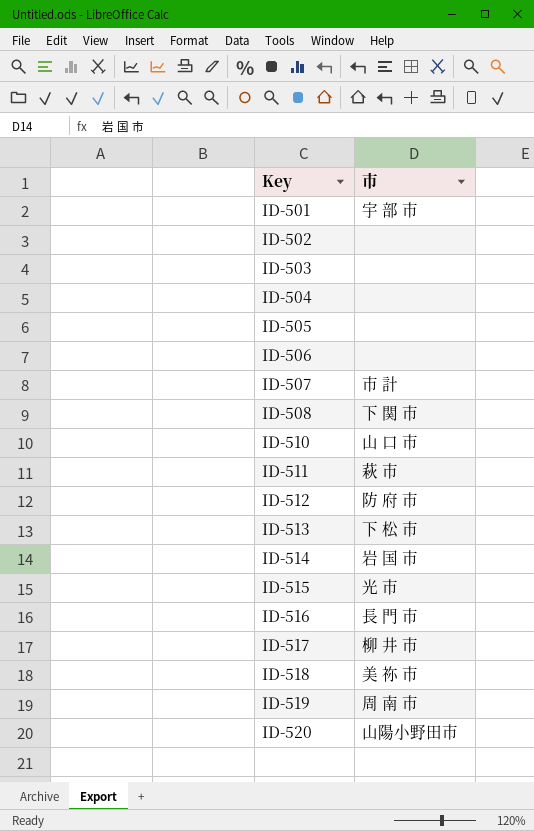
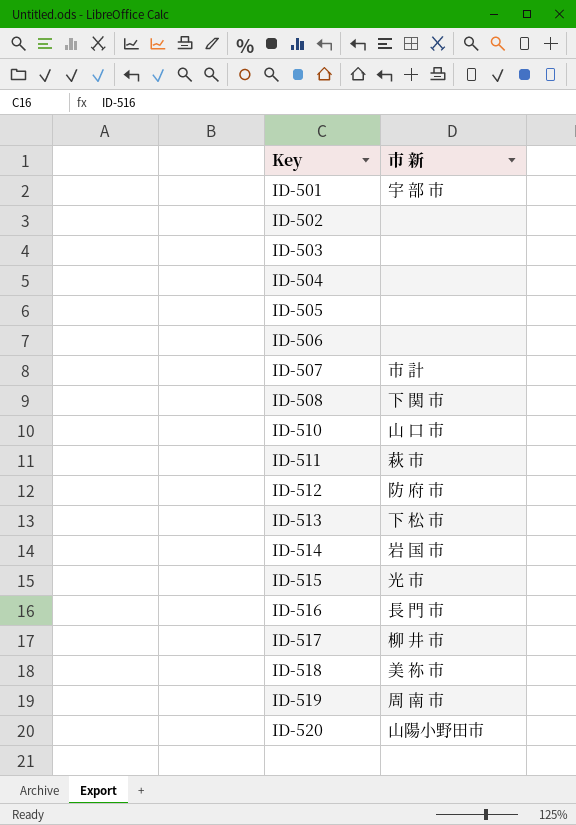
column name: 市 -> 市 新

